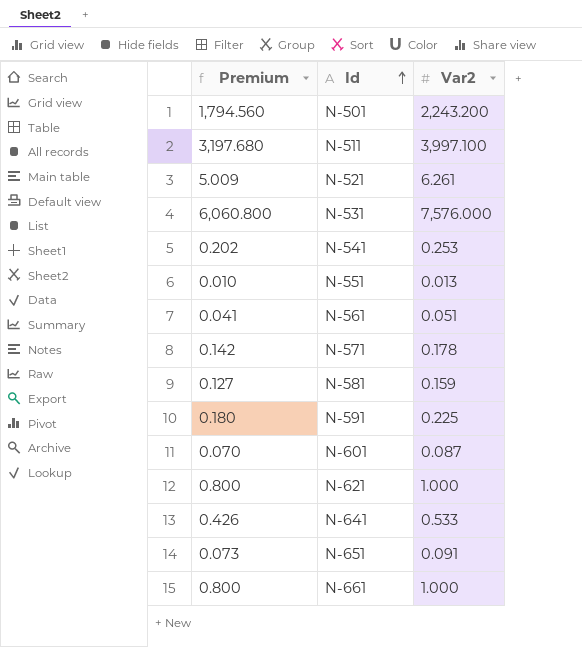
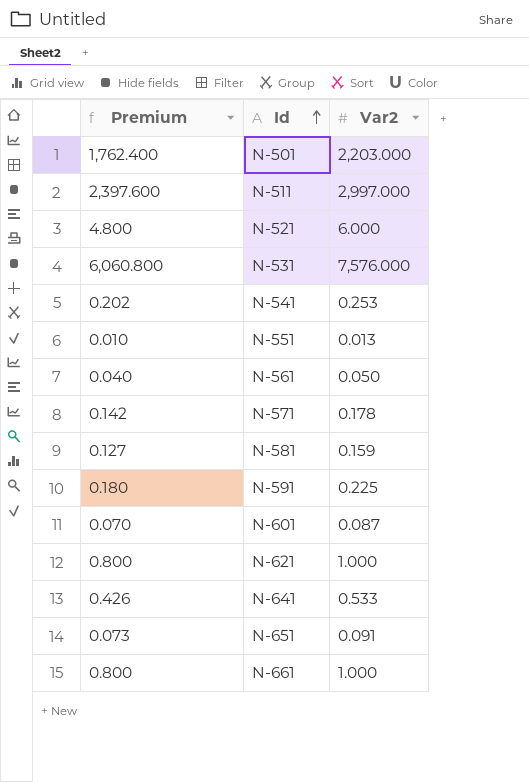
N-501 | Premium: 1,794.560 -> 1,762.400
N-501 | Var2: 2,243.200 -> 2,203.000
N-511 | Premium: 3,197.680 -> 2,397.600
N-511 | Var2: 3,997.100 -> 2,997.000
N-521 | Premium: 5.009 -> 4.800
N-521 | Var2: 6.261 -> 6.000
N-561 | Premium: 0.041 -> 0.040
N-561 | Var2: 0.051 -> 0.050

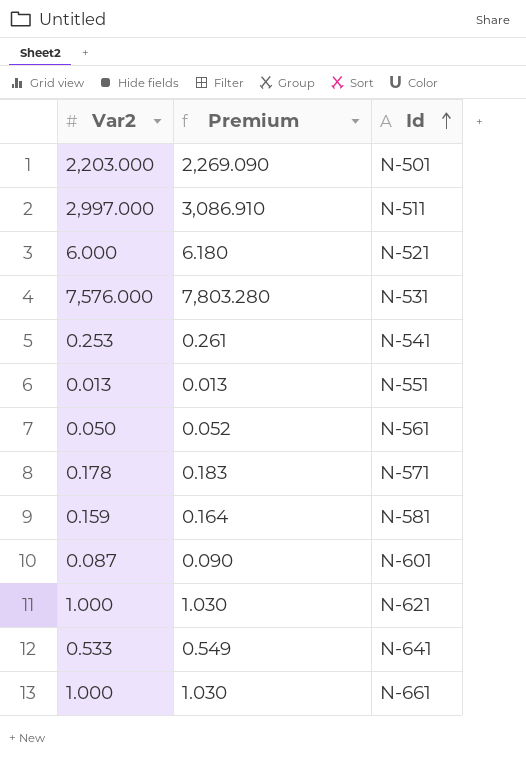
column Var2 | position: 3 -> 1
column Premium | formula: [Var2] * 0.8 -> [Var2] * 1.03
row N-591: 0.180 | 0.225 -> none
row N-651: 0.073 | 0.091 -> none

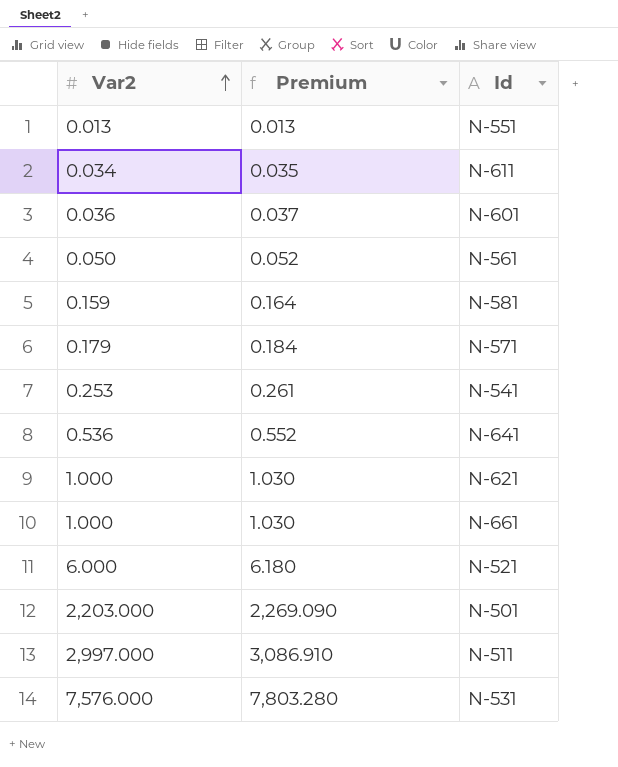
row order: Id ascending -> Var2 ascending
row N-611: none -> 0.034 | 0.035
N-601 | Var2: 0.087 -> 0.036
N-601 | Premium: 0.090 -> 0.037
N-571 | Var2: 0.178 -> 0.179
N-571 | Premium: 0.183 -> 0.184
N-641 | Var2: 0.533 -> 0.536
N-641 | Premium: 0.549 -> 0.552

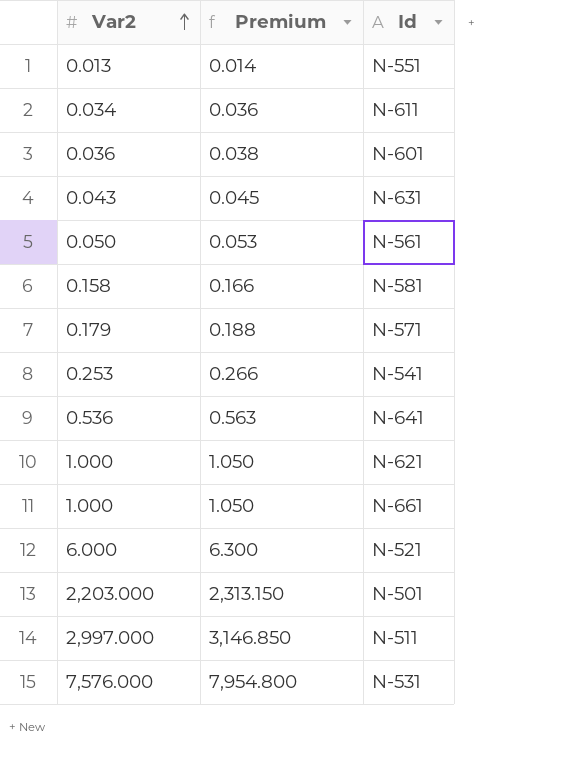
column Premium | formula: [Var2] * 1.03 -> [Var2] * 1.05
row N-631: none -> 0.043 | 0.045
N-581 | Var2: 0.159 -> 0.158

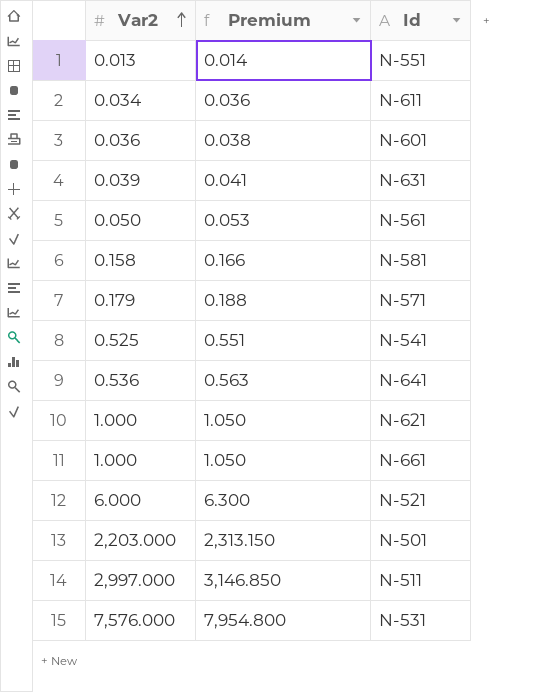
N-631 | Var2: 0.043 -> 0.039
N-631 | Premium: 0.045 -> 0.041
N-541 | Var2: 0.253 -> 0.525
N-541 | Premium: 0.266 -> 0.551

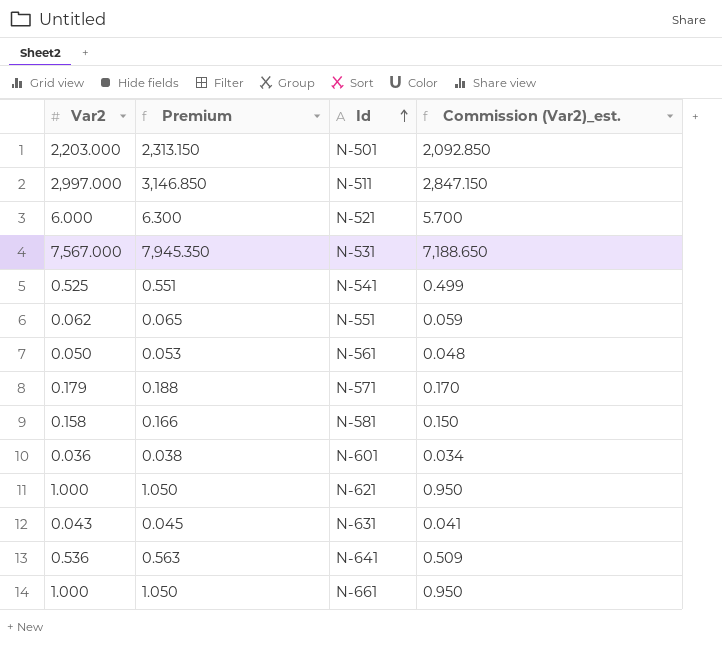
row order: Var2 ascending -> Id ascending
column Commission (Var2)_est. | formula: none -> [Var2] * 0.95
row N-611: 0.034 | 0.036 -> none
N-531 | Var2: 7,576.000 -> 7,567.000
N-531 | Premium: 7,954.800 -> 7,945.350
N-551 | Var2: 0.013 -> 0.062
N-551 | Premium: 0.014 -> 0.065
N-631 | Var2: 0.039 -> 0.043
N-631 | Premium: 0.041 -> 0.045

